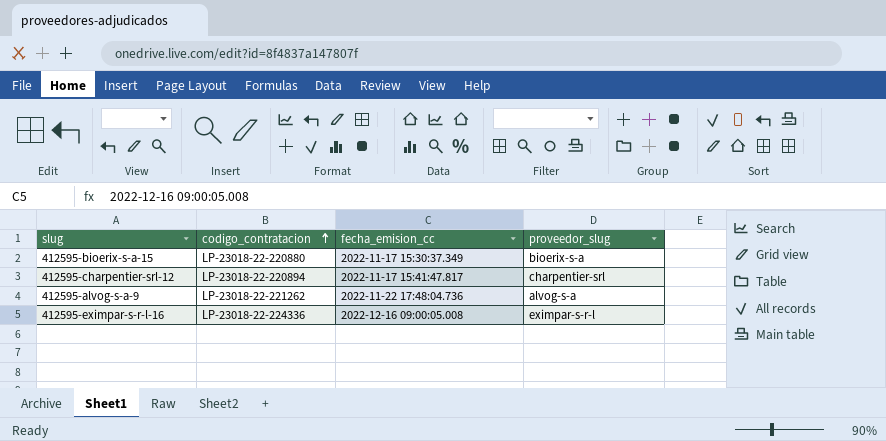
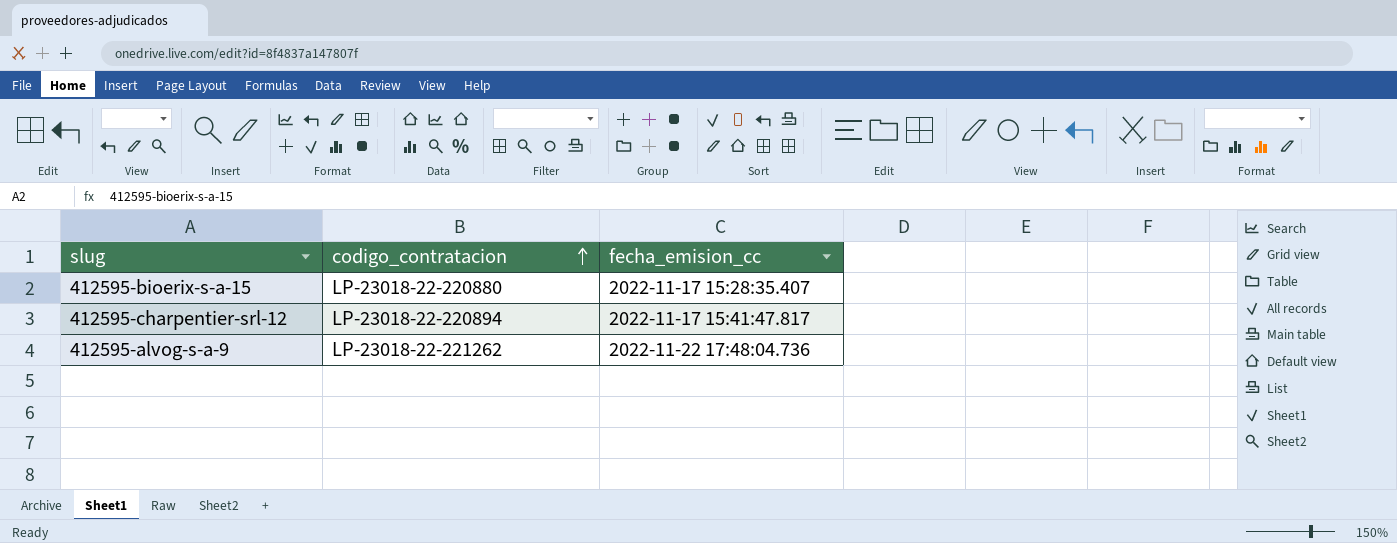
column proveedor_slug | position: 4 -> none
row 412595-eximpar-s-r-l-16: LP-23018-22-224336 | 2022-12-16 09:00:05.008 | eximpar-s-r-l -> none
412595-bioerix-s-a-15 | fecha_emision_cc: 2022-11-17 15:30:37.349 -> 2022-11-17 15:28:35.407

